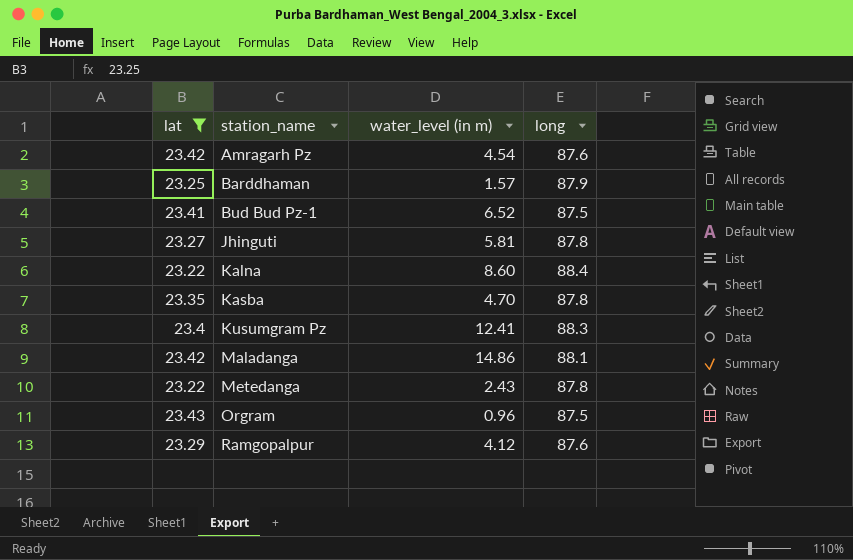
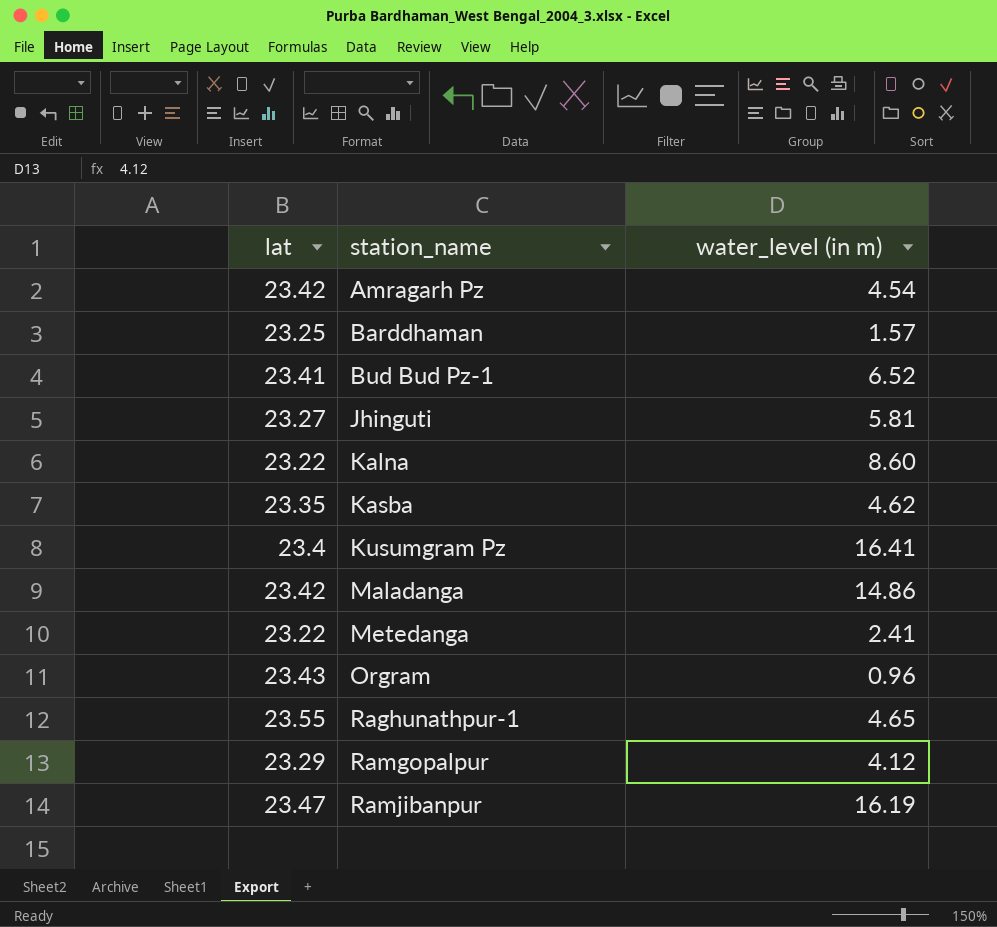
filter: lat <= 23.43 -> none
column long | position: 4 -> none
Kasba | water_level (in m): 4.70 -> 4.62
Kusumgram Pz | water_level (in m): 12.41 -> 16.41
Metedanga | water_level (in m): 2.43 -> 2.41

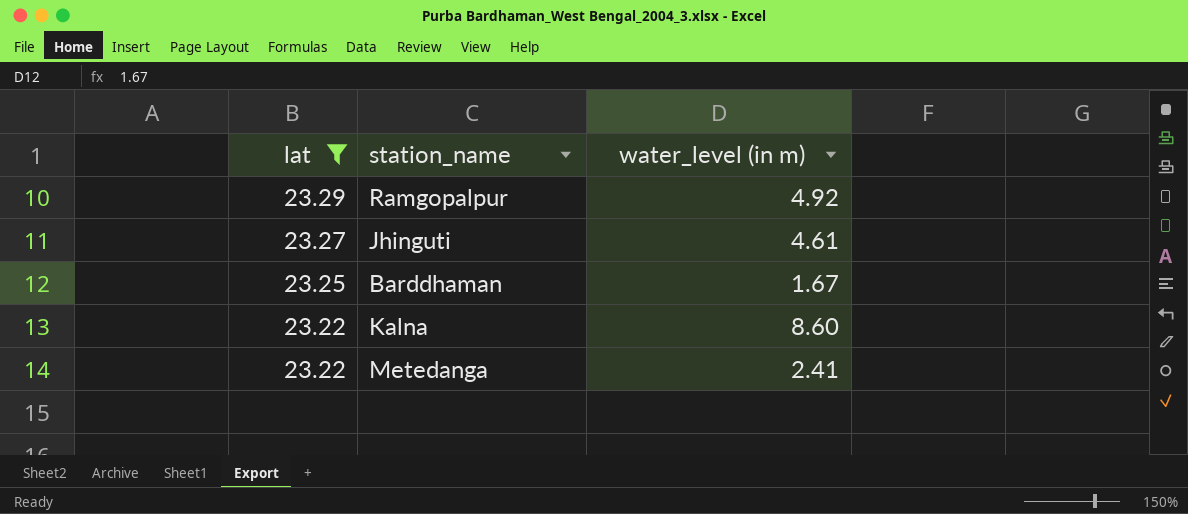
filter: none -> lat <= 23.29
row order: station_name ascending -> lat descending
Ramgopalpur | water_level (in m): 4.12 -> 4.92
Jhinguti | water_level (in m): 5.81 -> 4.61
Barddhaman | water_level (in m): 1.57 -> 1.67

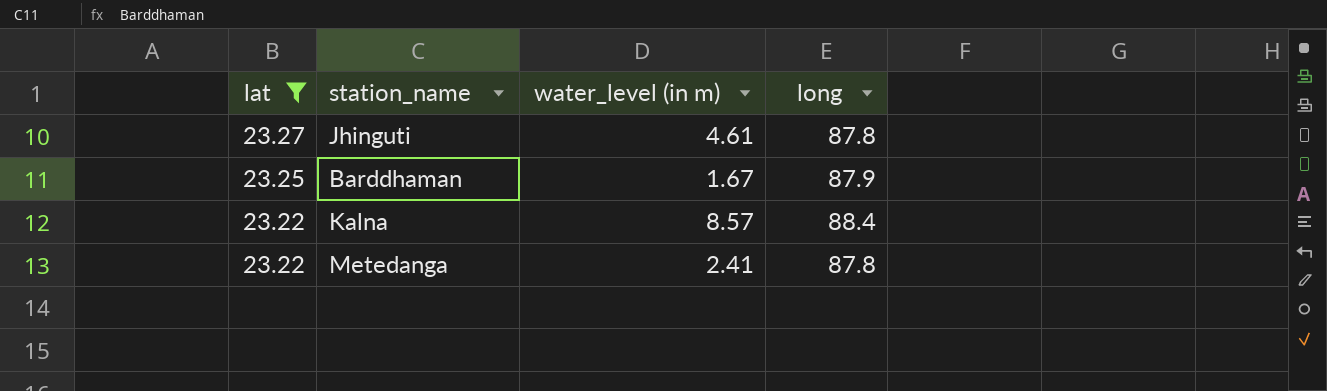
column long | position: none -> 4
row Ramgopalpur: 23.29 | 4.92 -> none
Kalna | water_level (in m): 8.60 -> 8.57

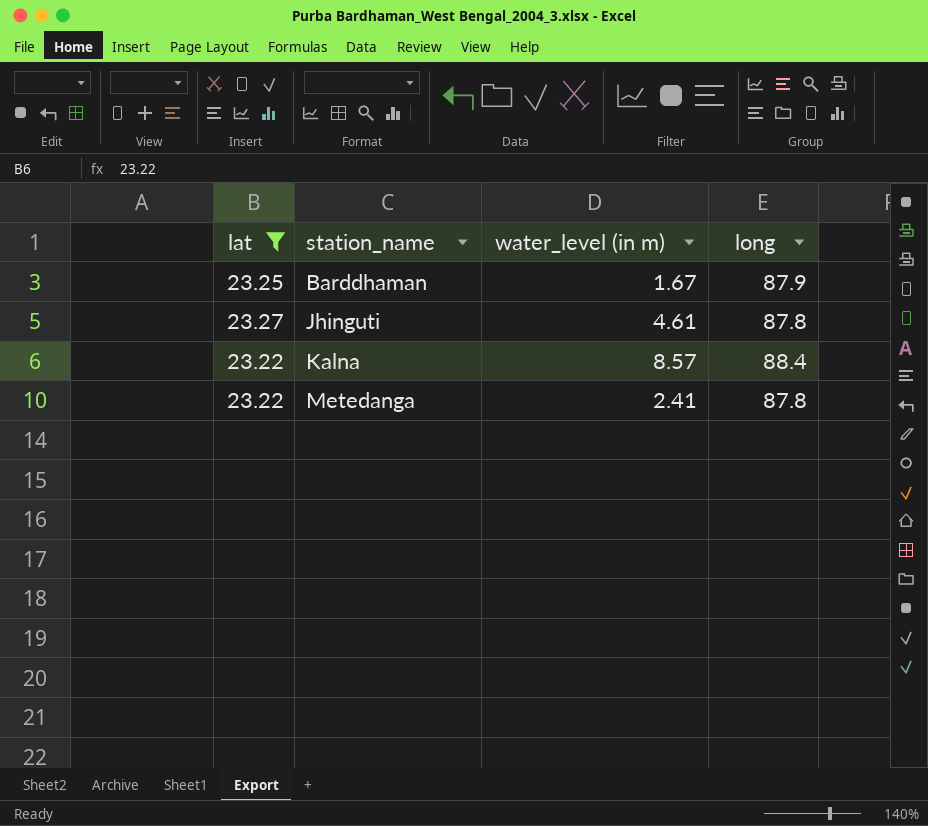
row order: lat descending -> station_name ascending

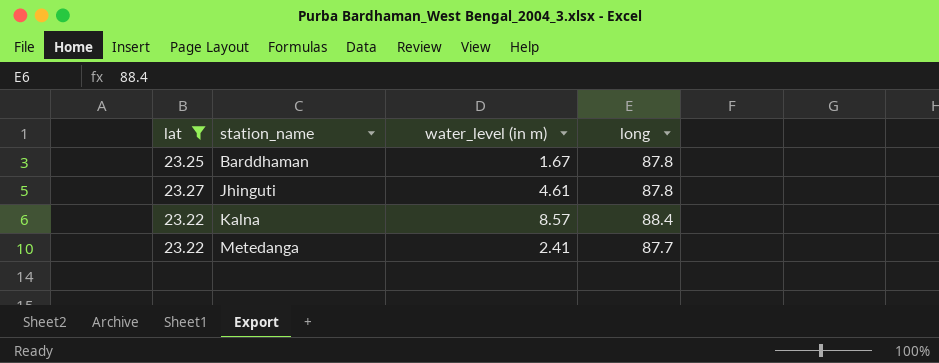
Barddhaman | long: 87.9 -> 87.8
Metedanga | long: 87.8 -> 87.7

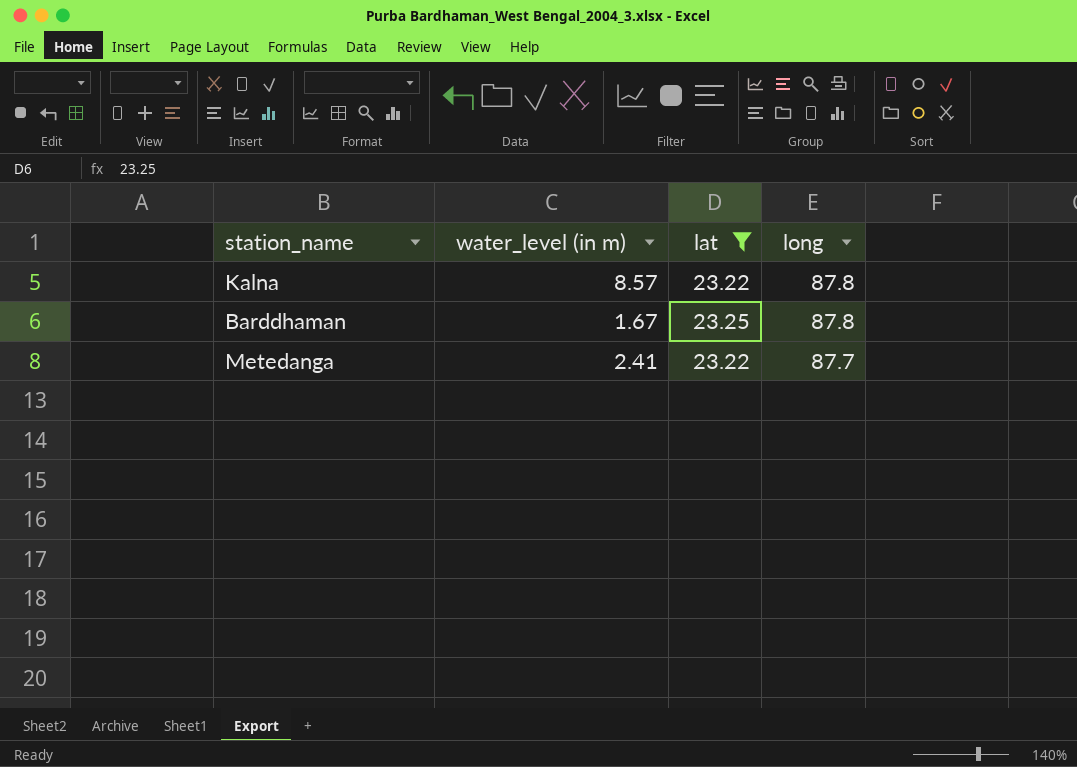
row order: station_name ascending -> long descending
column lat | position: 1 -> 3
row Jhinguti: 23.27 | 4.61 | 87.8 -> none
Kalna | long: 88.4 -> 87.8

